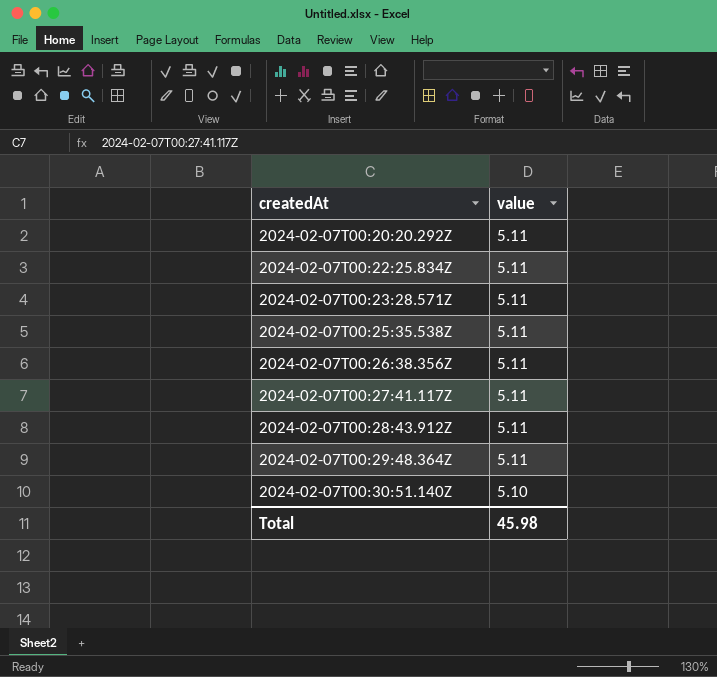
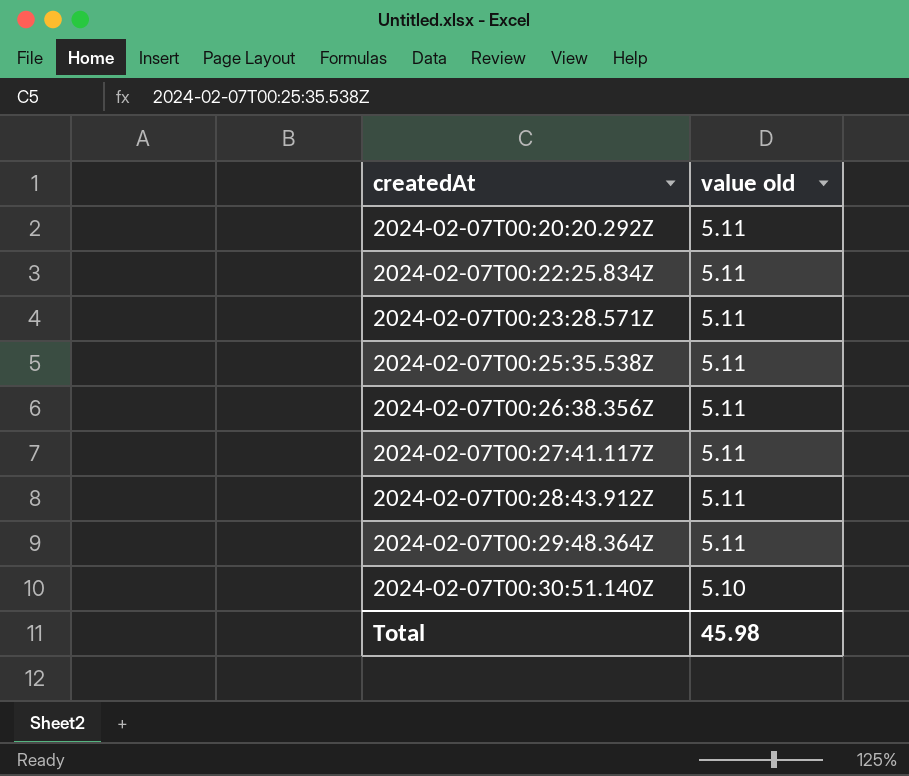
column name: value -> value old

